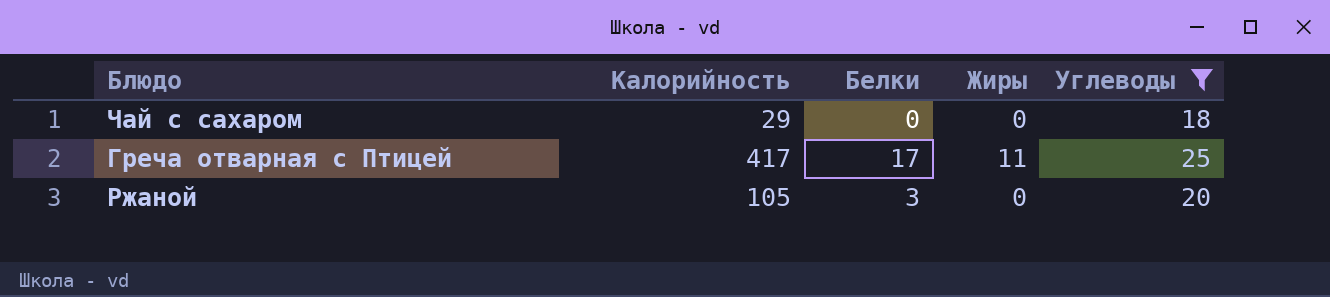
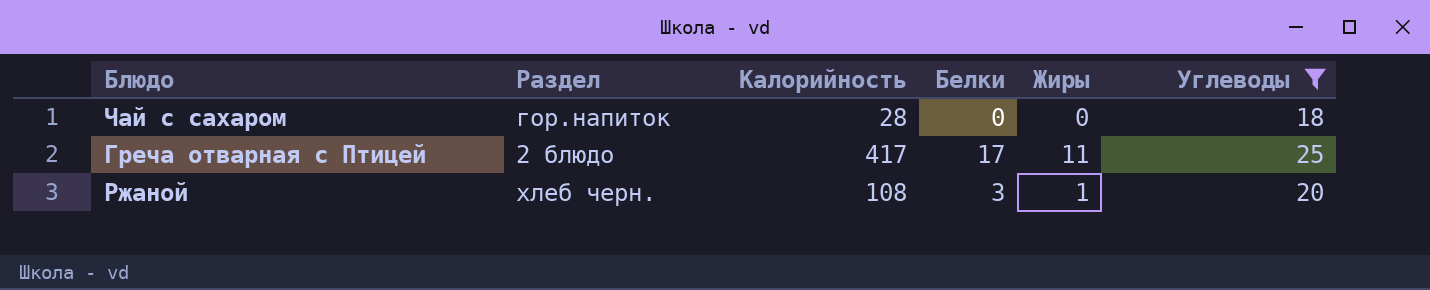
column Раздел | position: none -> 2
Чай с сахаром | Калорийность: 29 -> 28
Ржаной | Калорийность: 105 -> 108
Ржаной | Жиры: 0 -> 1

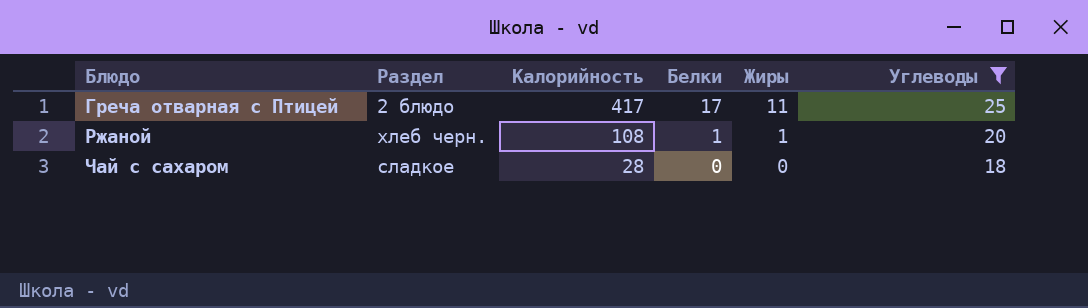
row order: none -> Блюдо ascending
Ржаной | Белки: 3 -> 1
Чай с сахаром | Раздел: гор.напиток -> сладкое

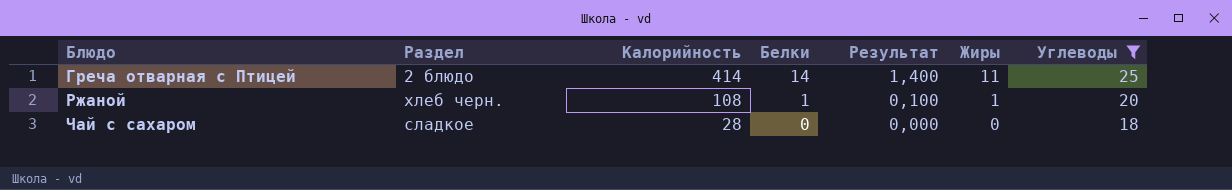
column Результат | formula: none -> [Белки] * 0,1
Греча отварная с Птицей | Калорийность: 417 -> 414
Греча отварная с Птицей | Белки: 17 -> 14

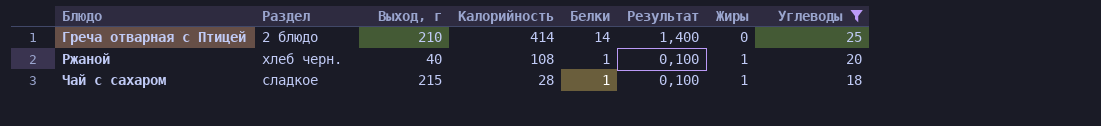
column Выход, г | position: none -> 3
Греча отварная с Птицей | Жиры: 11 -> 0
Чай с сахаром | Белки: 0 -> 1
Чай с сахаром | Результат: 0,000 -> 0,100
Чай с сахаром | Жиры: 0 -> 1

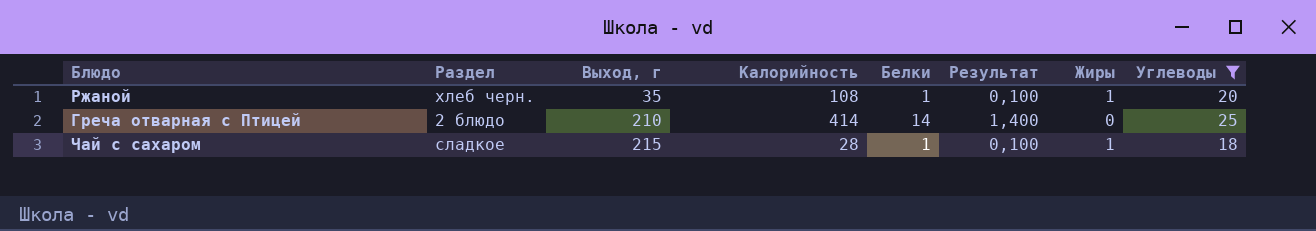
row order: Блюдо ascending -> Выход, г ascending
Ржаной | Выход, г: 40 -> 35

